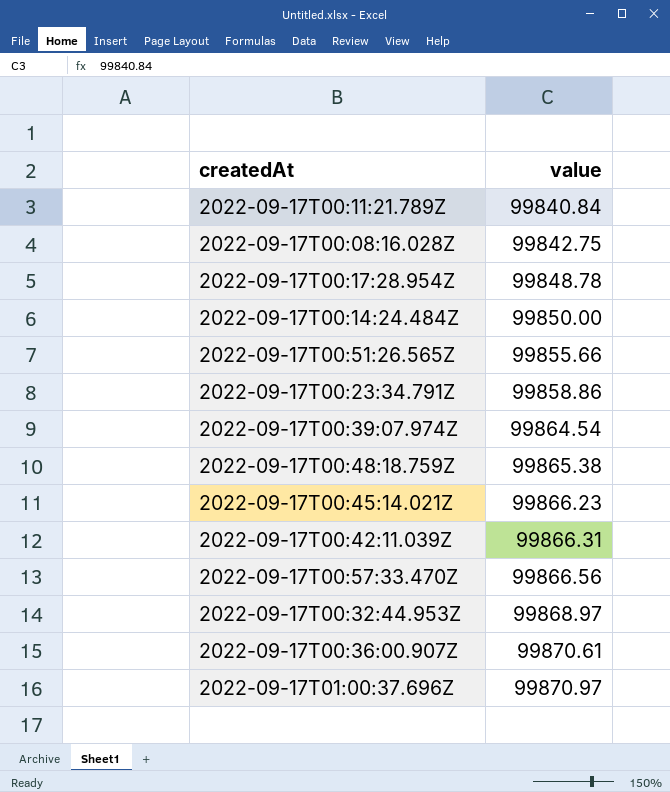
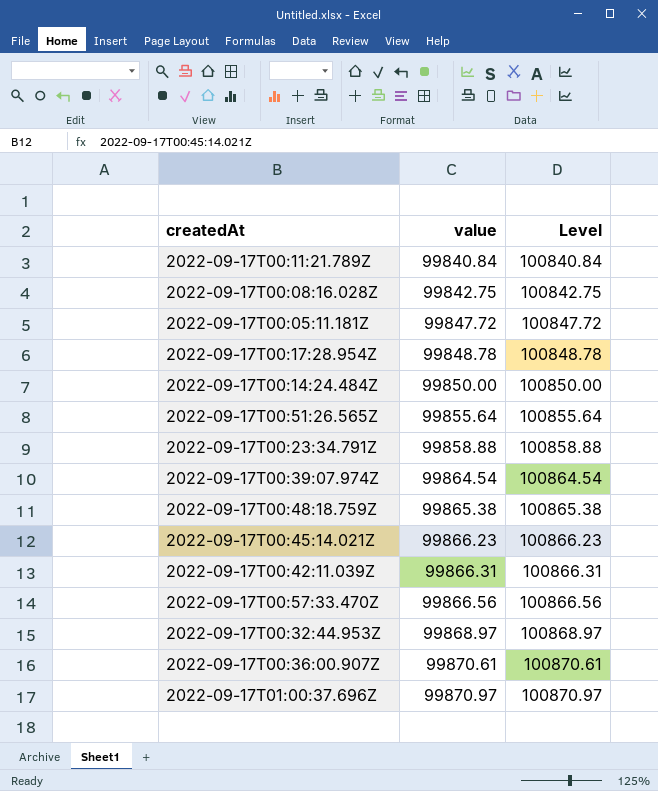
column Level | formula: none -> [value] + 1000
row 2022-09-17T00:05:11.181Z: none -> 99847.72 | 100847.72
2022-09-17T00:51:26.565Z | value: 99855.66 -> 99855.64
2022-09-17T00:23:34.791Z | value: 99858.86 -> 99858.88

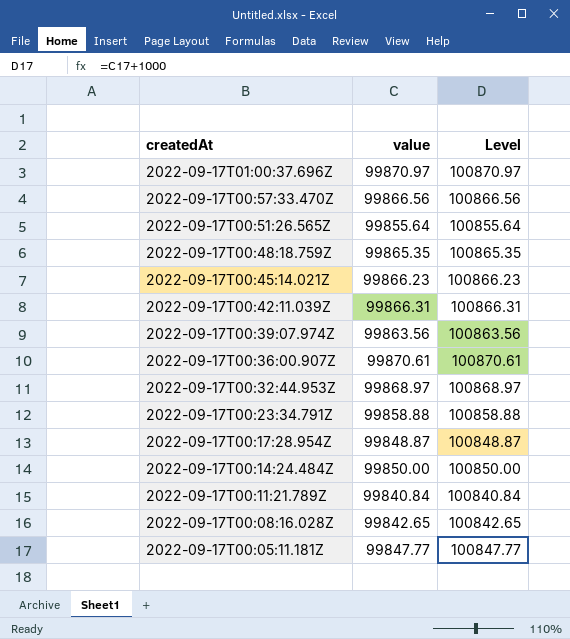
row order: value ascending -> createdAt descending
2022-09-17T00:48:18.759Z | value: 99865.38 -> 99865.35
2022-09-17T00:48:18.759Z | Level: 100865.38 -> 100865.35
2022-09-17T00:39:07.974Z | value: 99864.54 -> 99863.56
2022-09-17T00:39:07.974Z | Level: 100864.54 -> 100863.56
2022-09-17T00:17:28.954Z | value: 99848.78 -> 99848.87
2022-09-17T00:17:28.954Z | Level: 100848.78 -> 100848.87
2022-09-17T00:08:16.028Z | value: 99842.75 -> 99842.65
2022-09-17T00:08:16.028Z | Level: 100842.75 -> 100842.65
2022-09-17T00:05:11.181Z | value: 99847.72 -> 99847.77
2022-09-17T00:05:11.181Z | Level: 100847.72 -> 100847.77

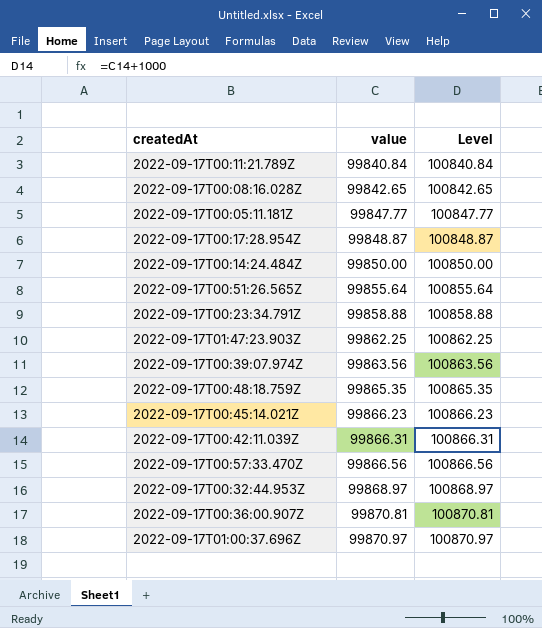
row order: createdAt descending -> value ascending
row 2022-09-17T01:47:23.903Z: none -> 99862.25 | 100862.25
2022-09-17T00:36:00.907Z | value: 99870.61 -> 99870.81
2022-09-17T00:36:00.907Z | Level: 100870.61 -> 100870.81

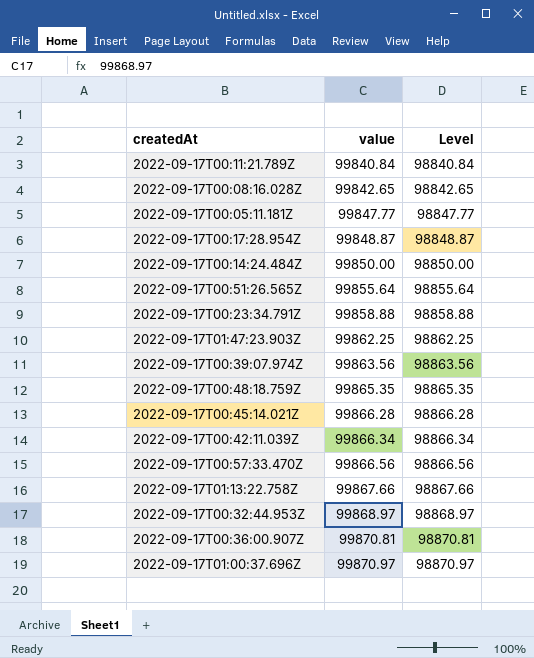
column Level | formula: [value] + 1000 -> [value] - 1000
2022-09-17T00:45:14.021Z | value: 99866.23 -> 99866.28
2022-09-17T00:42:11.039Z | value: 99866.31 -> 99866.34
row 2022-09-17T01:13:22.758Z: none -> 99867.66 | 98867.66

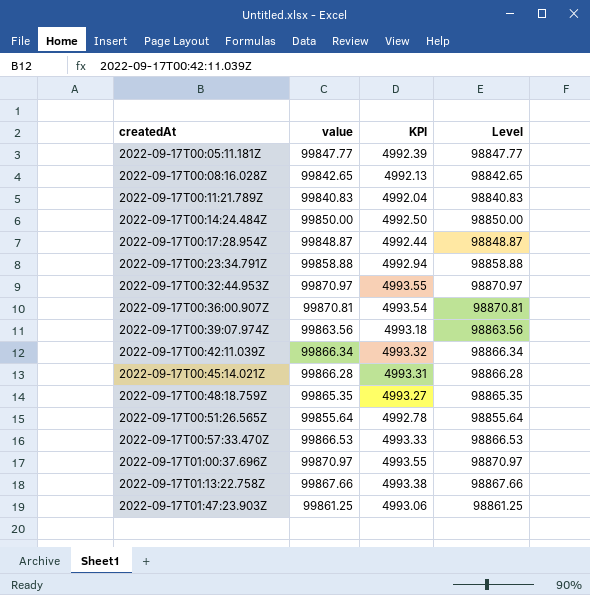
row order: value ascending -> createdAt ascending
column KPI | formula: none -> [value] * 0.05
2022-09-17T00:11:21.789Z | value: 99840.84 -> 99840.83
2022-09-17T00:11:21.789Z | Level: 98840.84 -> 98840.83
2022-09-17T00:32:44.953Z | value: 99868.97 -> 99870.97
2022-09-17T00:32:44.953Z | Level: 98868.97 -> 98870.97
2022-09-17T00:57:33.470Z | value: 99866.56 -> 99866.53
2022-09-17T00:57:33.470Z | Level: 98866.56 -> 98866.53
2022-09-17T01:47:23.903Z | value: 99862.25 -> 99861.25
2022-09-17T01:47:23.903Z | Level: 98862.25 -> 98861.25

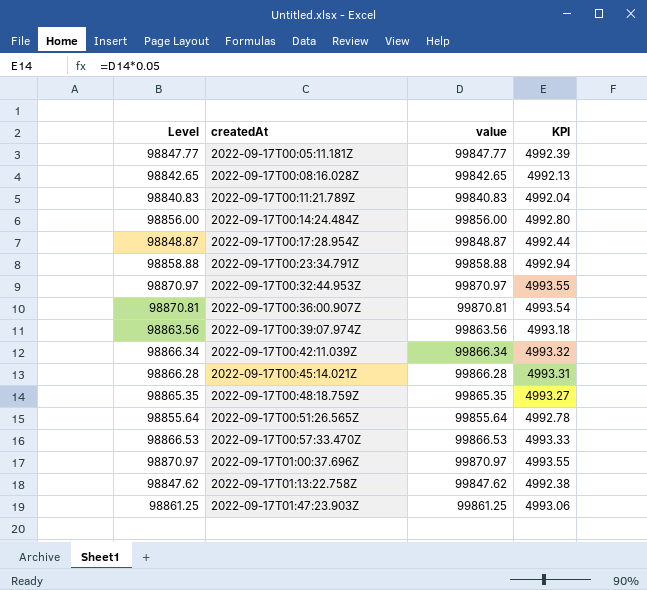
column Level | position: 4 -> 1
2022-09-17T00:14:24.484Z | Level: 98850.00 -> 98856.00
2022-09-17T00:14:24.484Z | value: 99850.00 -> 99856.00
2022-09-17T00:14:24.484Z | KPI: 4992.50 -> 4992.80
2022-09-17T01:13:22.758Z | Level: 98867.66 -> 98847.62
2022-09-17T01:13:22.758Z | value: 99867.66 -> 99847.62
2022-09-17T01:13:22.758Z | KPI: 4993.38 -> 4992.38

